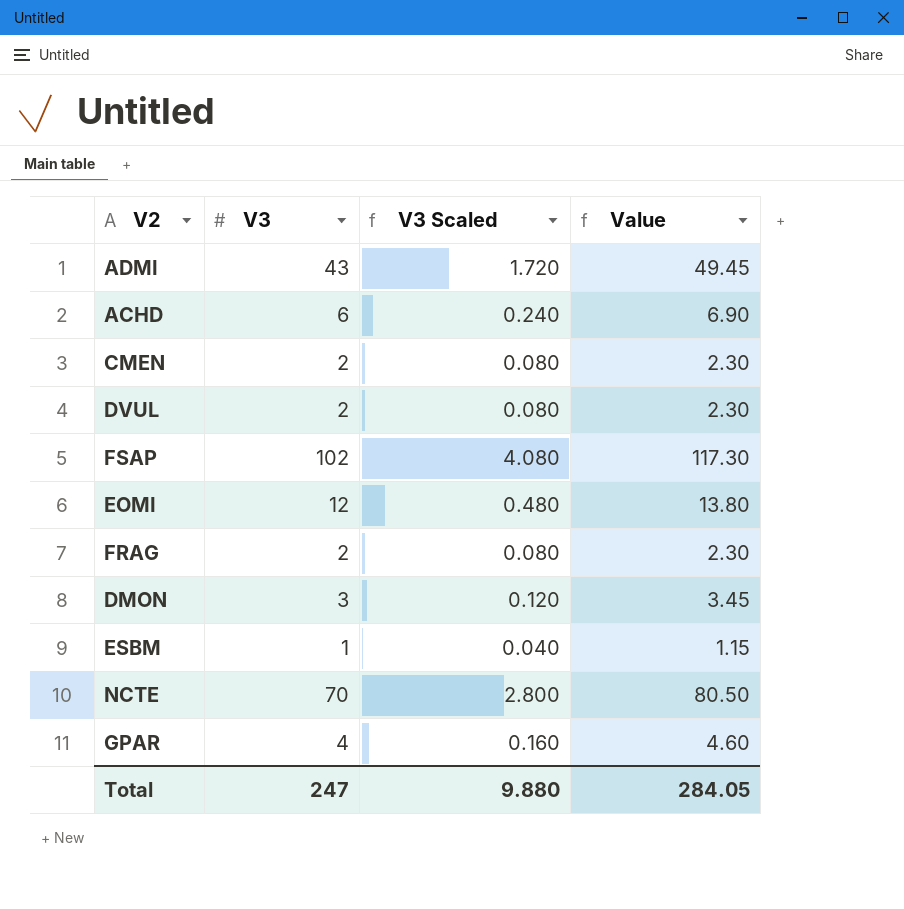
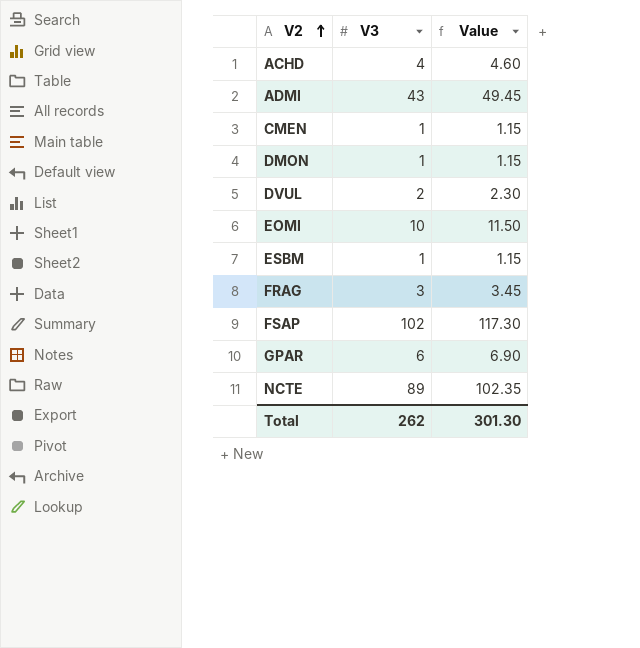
row order: none -> V2 ascending
column V3 Scaled | formula: [V3] * 0.04 -> none
ACHD | V3: 6 -> 4
ACHD | Value: 6.90 -> 4.60
CMEN | V3: 2 -> 1
CMEN | Value: 2.30 -> 1.15
DMON | V3: 3 -> 1
DMON | Value: 3.45 -> 1.15
EOMI | V3: 12 -> 10
EOMI | Value: 13.80 -> 11.50
FRAG | V3: 2 -> 3
FRAG | Value: 2.30 -> 3.45
GPAR | V3: 4 -> 6
GPAR | Value: 4.60 -> 6.90
NCTE | V3: 70 -> 89
NCTE | Value: 80.50 -> 102.35
Total | V3: 247 -> 262
Total | Value: 284.05 -> 301.30

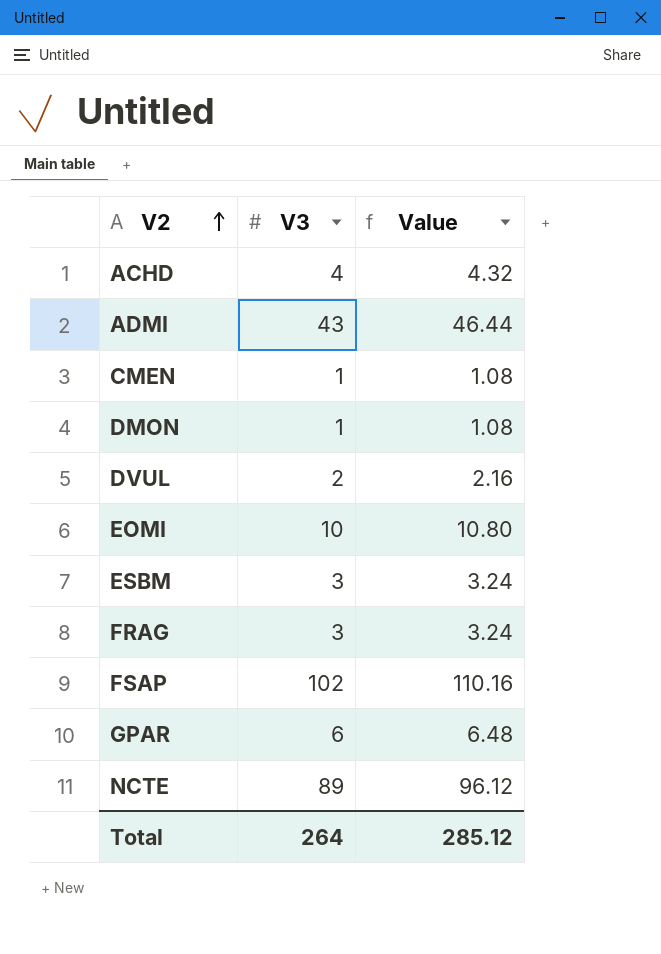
column Value | formula: [V3] * 1.15 -> [V3] * 1.08
ESBM | V3: 1 -> 3
Total | V3: 262 -> 264
Total | Value: 301.30 -> 285.12

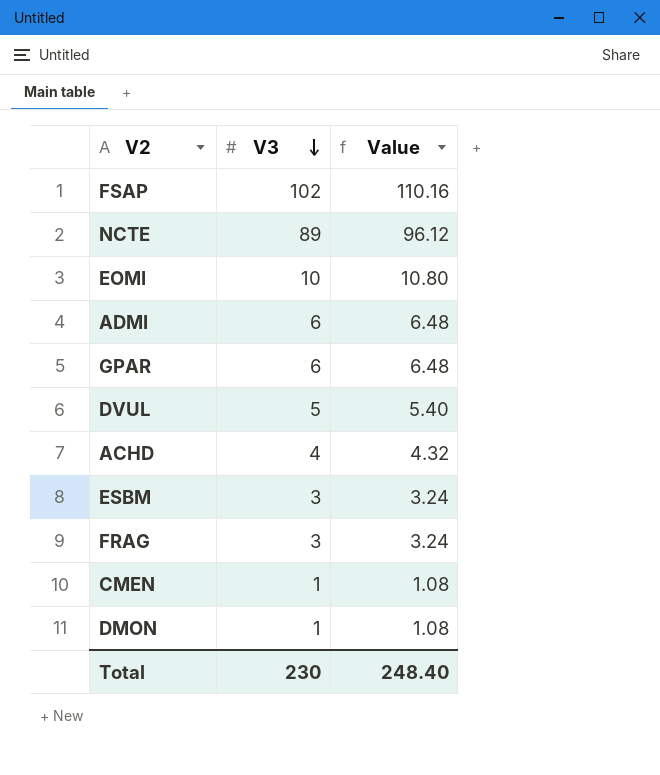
row order: V2 ascending -> V3 descending
ADMI | V3: 43 -> 6
ADMI | Value: 46.44 -> 6.48
DVUL | V3: 2 -> 5
DVUL | Value: 2.16 -> 5.40
Total | V3: 264 -> 230
Total | Value: 285.12 -> 248.40

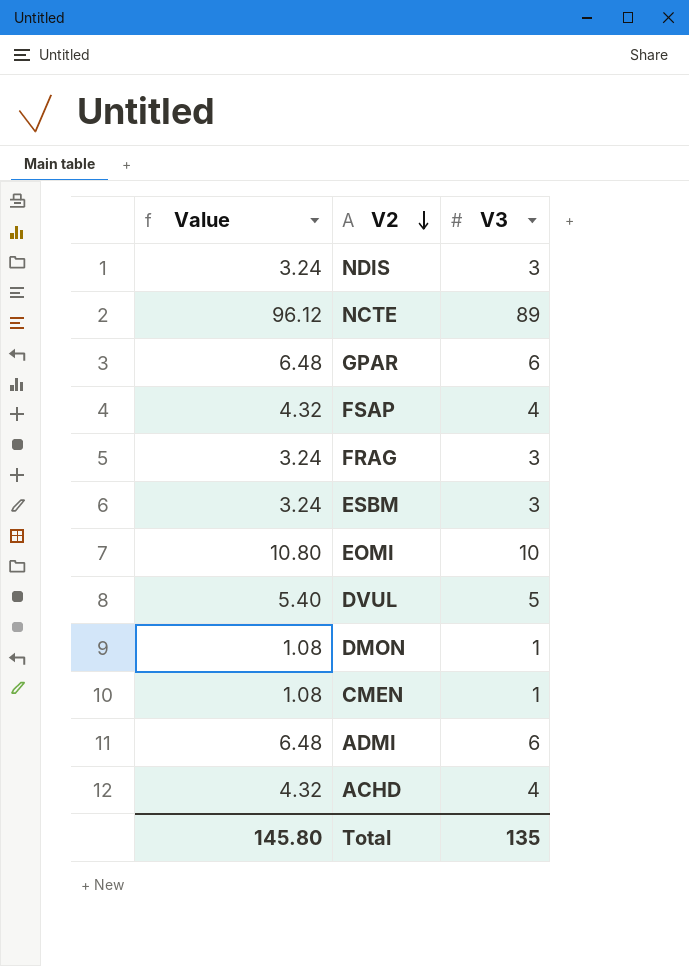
row order: V3 descending -> V2 descending
column Value | position: 3 -> 1
row NDIS: none -> 3.24 | 3
FSAP | Value: 110.16 -> 4.32
FSAP | V3: 102 -> 4
Total | Value: 248.40 -> 145.80
Total | V3: 230 -> 135

